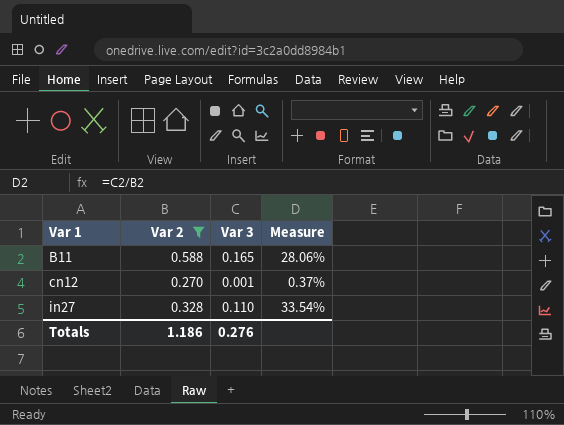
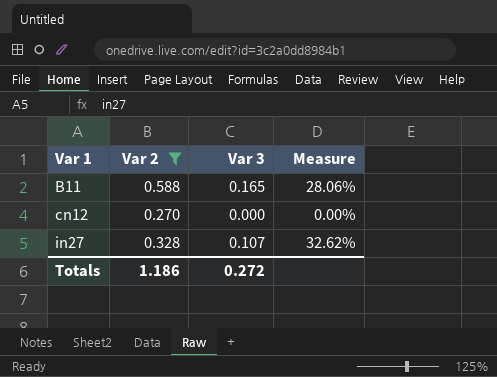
cn12 | Var 3: 0.001 -> 0.000
cn12 | Measure: 0.37% -> 0.00%
in27 | Var 3: 0.110 -> 0.107
in27 | Measure: 33.54% -> 32.62%
Totals | Var 3: 0.276 -> 0.272

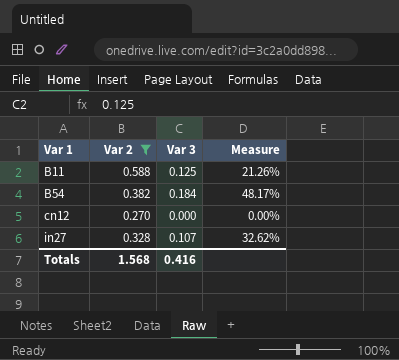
B11 | Var 3: 0.165 -> 0.125
B11 | Measure: 28.06% -> 21.26%
row B54: none -> 0.382 | 0.184 | 48.17%
Totals | Var 2: 1.186 -> 1.568
Totals | Var 3: 0.272 -> 0.416

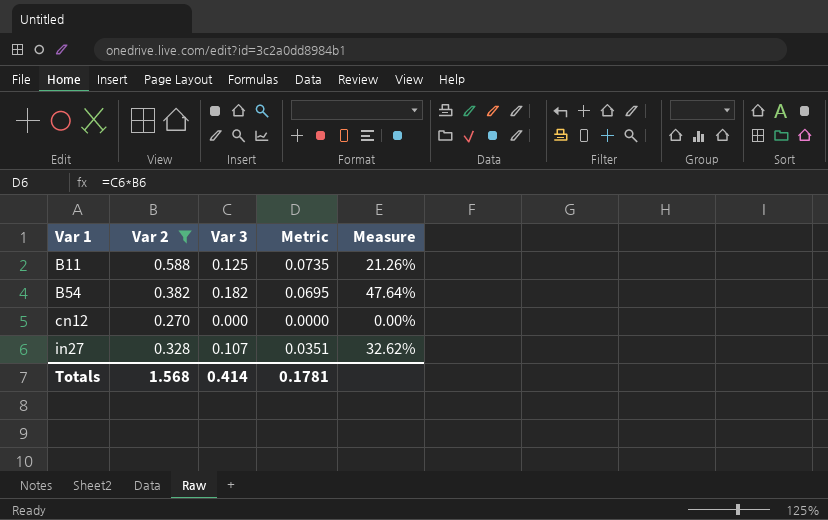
column Metric | formula: none -> [Var 2] * [Var 3]
B54 | Var 3: 0.184 -> 0.182
B54 | Measure: 48.17% -> 47.64%
Totals | Var 3: 0.416 -> 0.414

